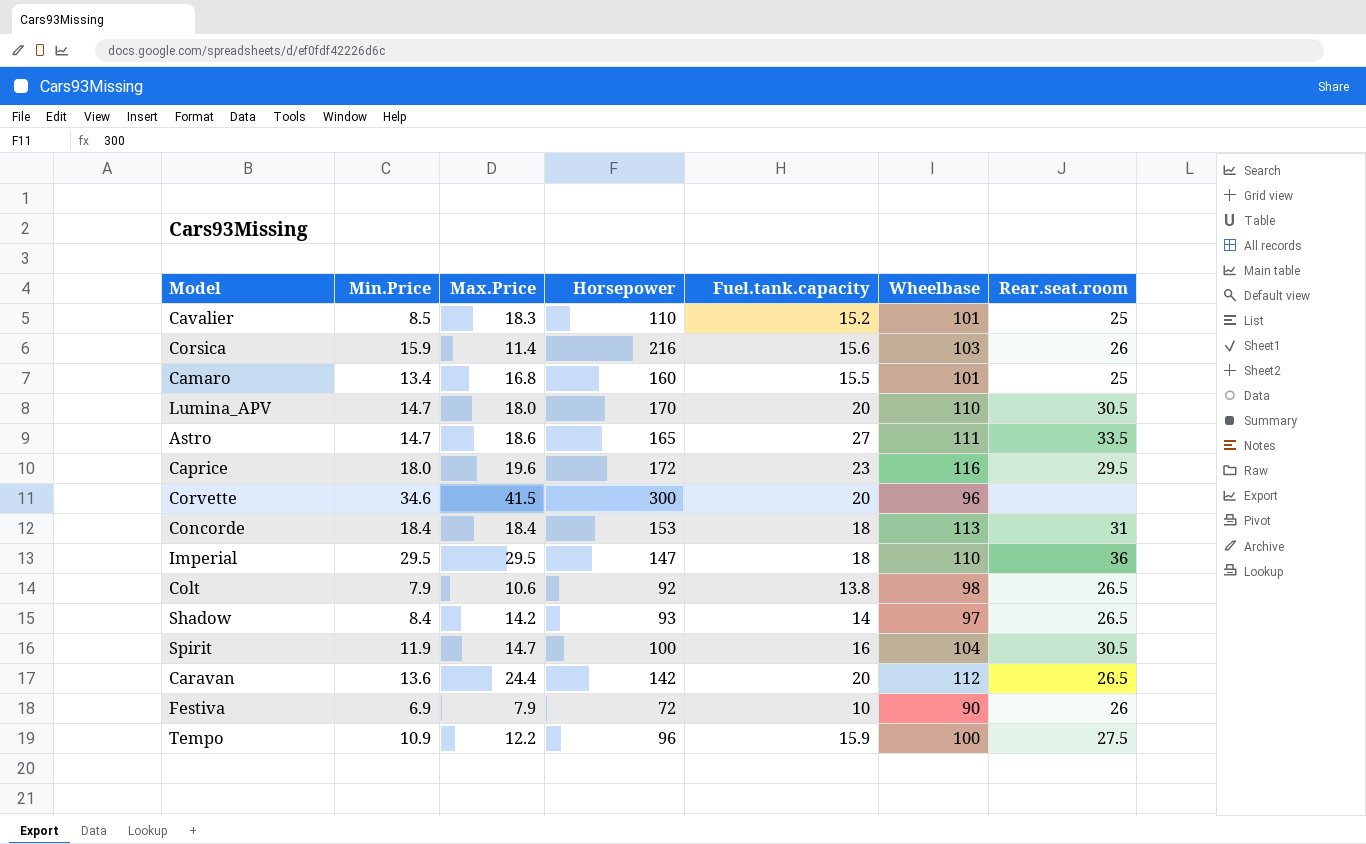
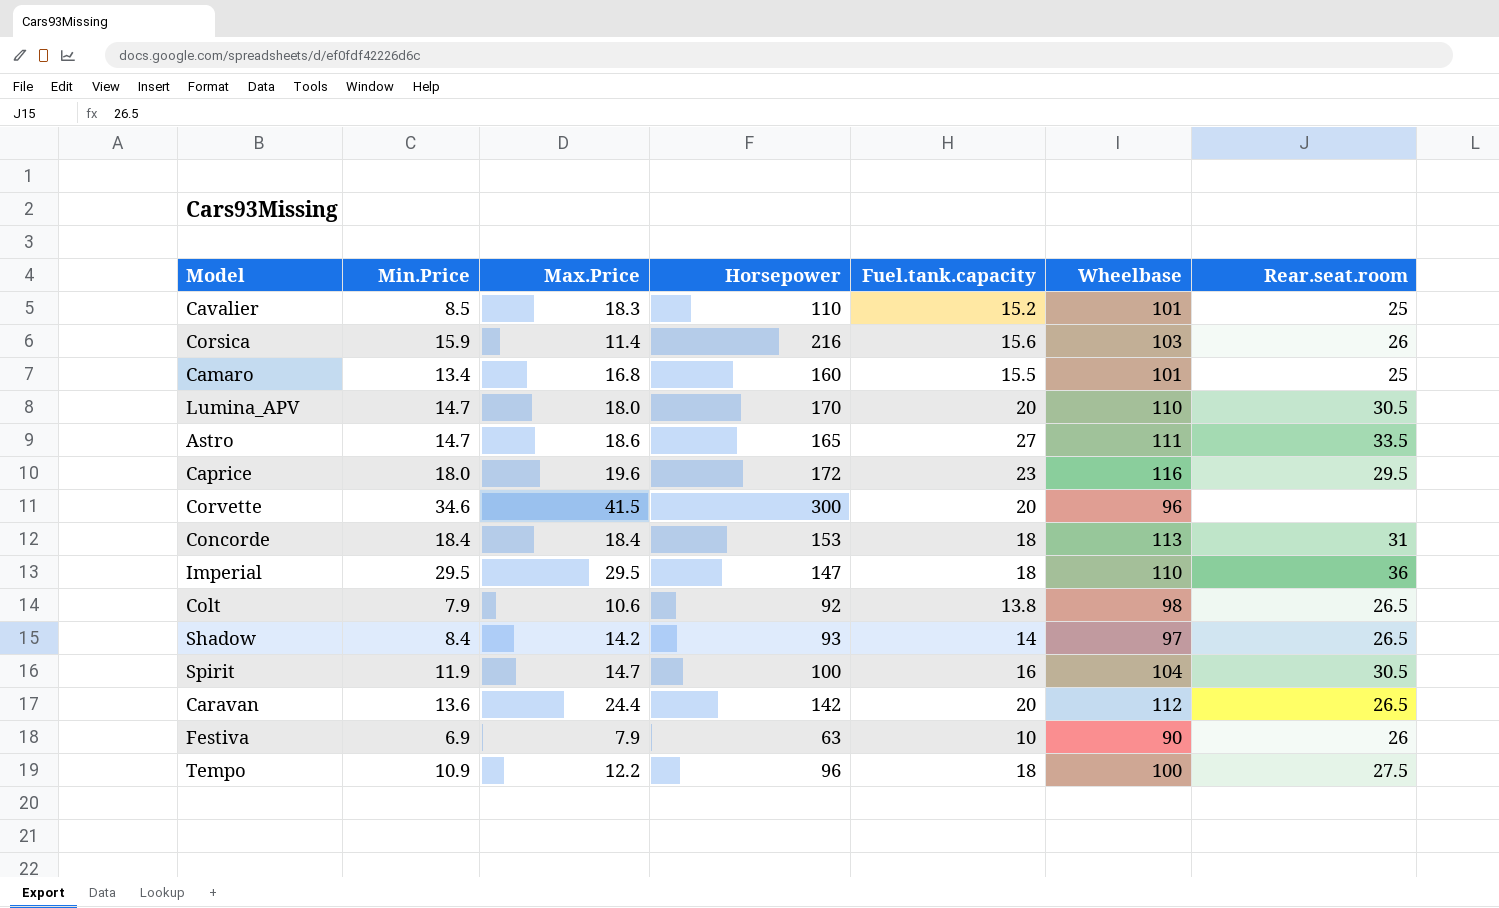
Festiva | Horsepower: 72 -> 63
Tempo | Fuel.tank.capacity: 15.9 -> 18

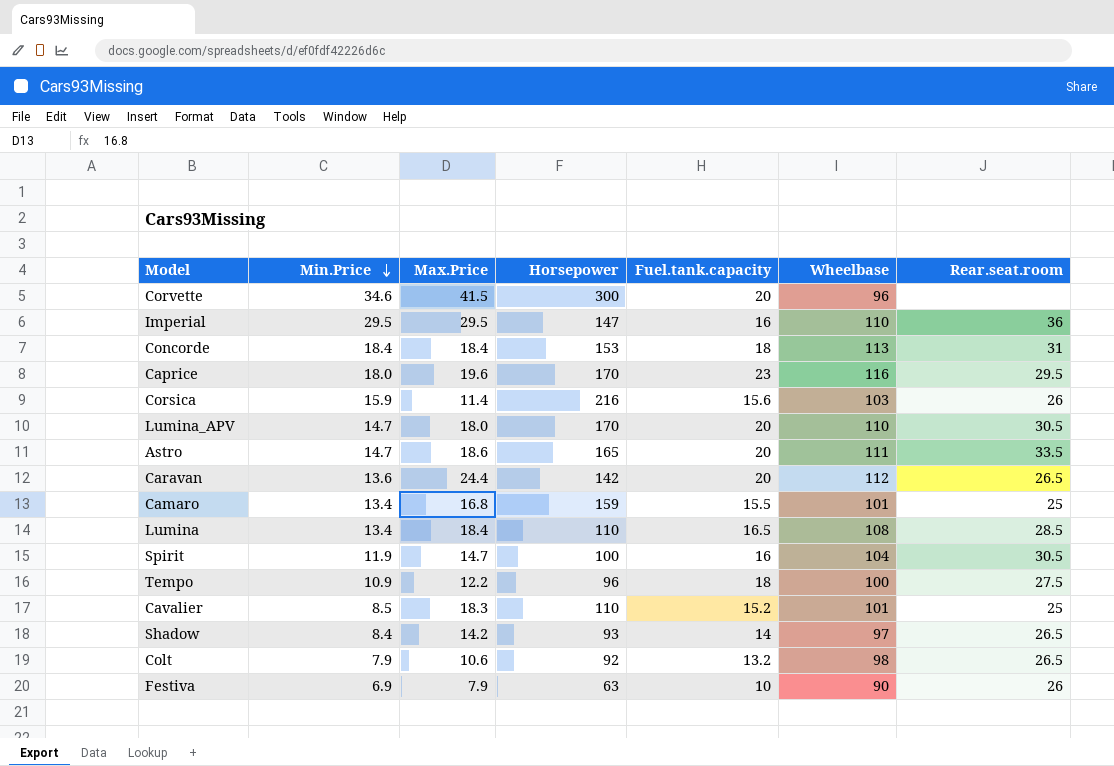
row order: none -> Min.Price descending
Imperial | Fuel.tank.capacity: 18 -> 16
Caprice | Horsepower: 172 -> 170
Astro | Fuel.tank.capacity: 27 -> 20
Camaro | Horsepower: 160 -> 159
row Lumina: none -> 13.4 | 18.4 | 110 | 16.5 | 108 | 28.5
Colt | Fuel.tank.capacity: 13.8 -> 13.2

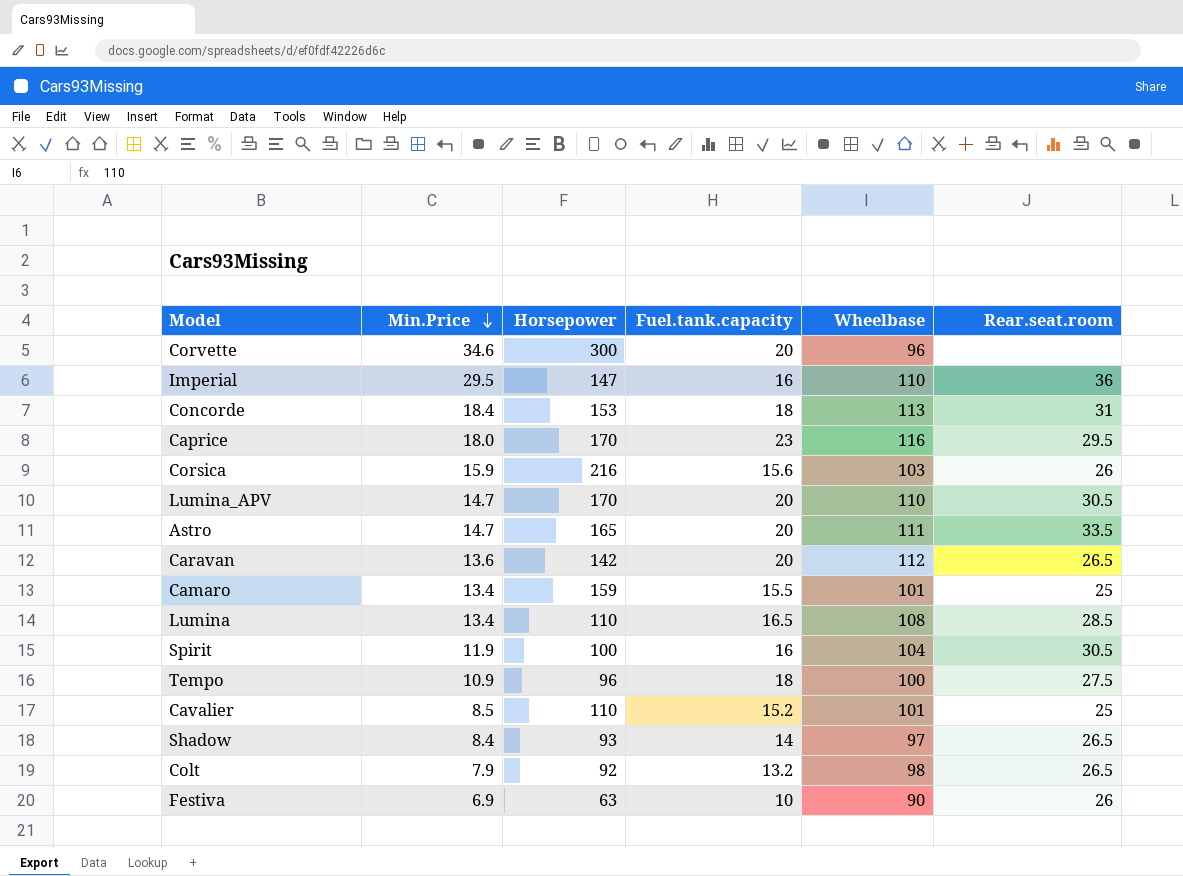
column Max.Price | position: 3 -> none

